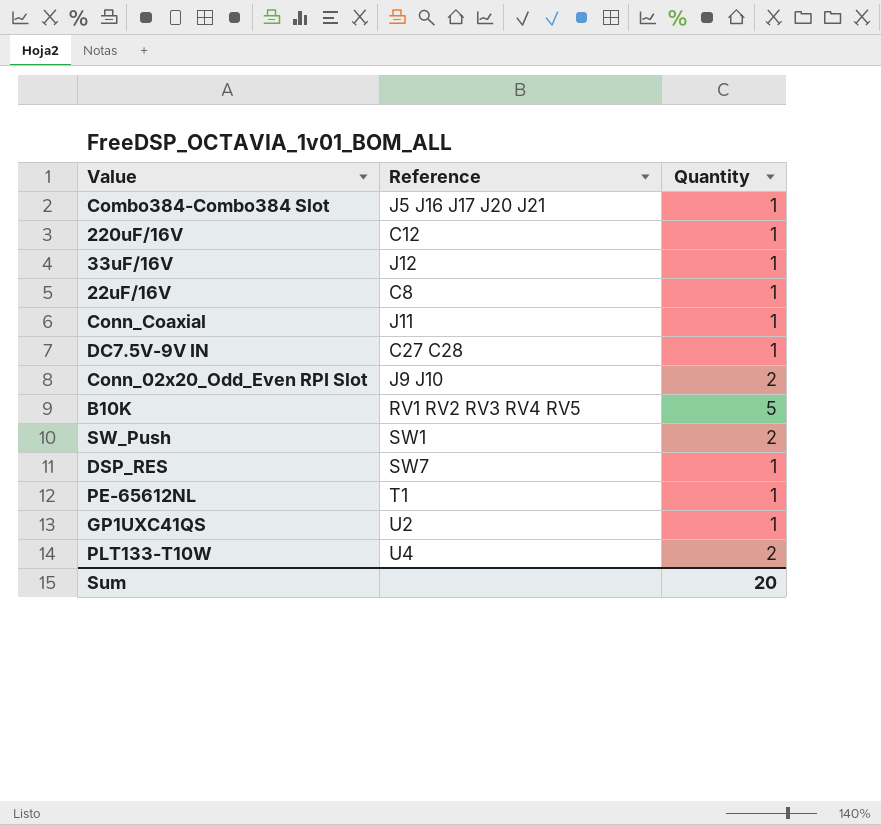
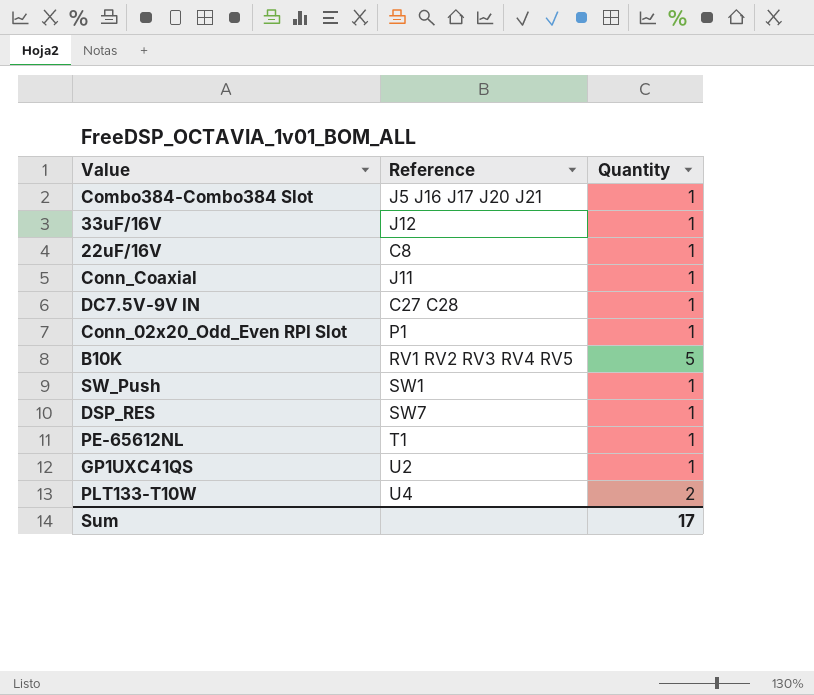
row 220uF/16V: C12 | 1 -> none
Conn_02x20_Odd_Even RPI Slot | Reference: J9 J10 -> P1
Conn_02x20_Odd_Even RPI Slot | Quantity: 2 -> 1
SW_Push | Quantity: 2 -> 1
Sum | Quantity: 20 -> 17

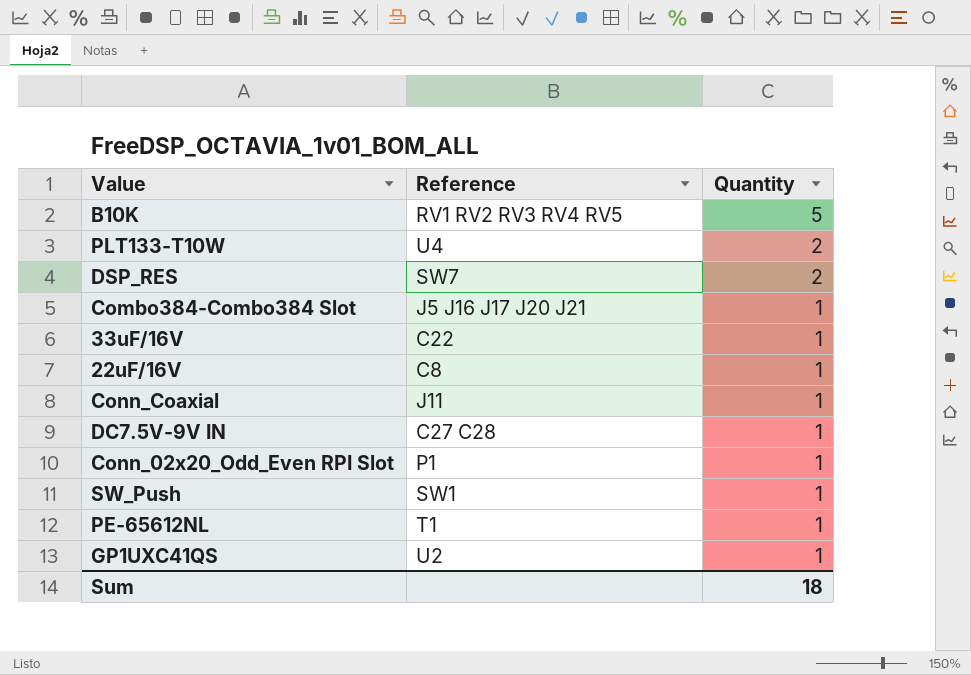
row order: none -> Quantity descending
DSP_RES | Quantity: 1 -> 2
33uF/16V | Reference: J12 -> C22
Sum | Quantity: 17 -> 18

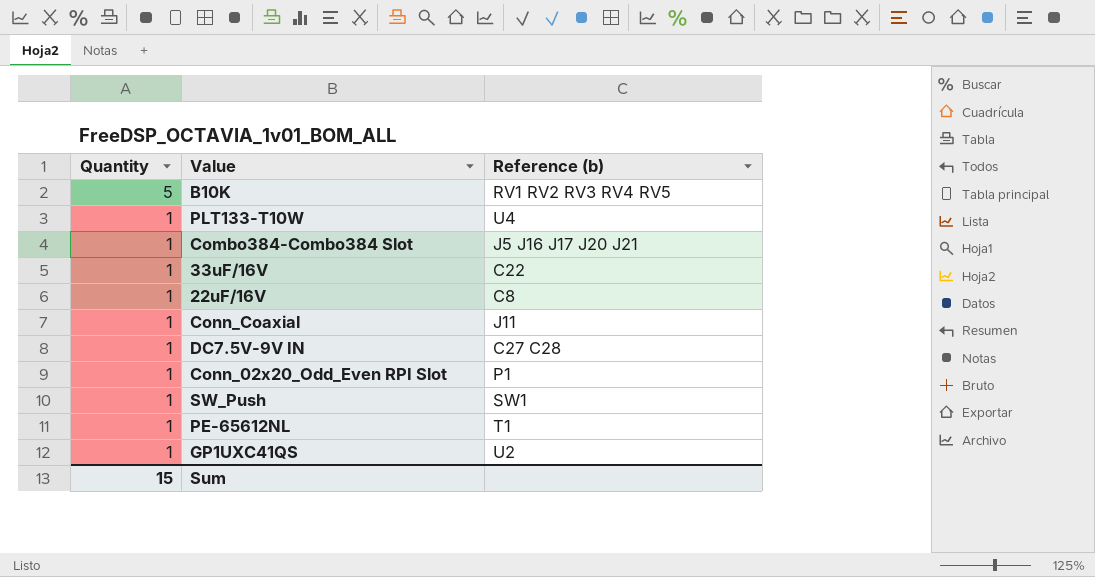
column Quantity | position: 3 -> 1
column name: Reference -> Reference (b)
row DSP_RES: SW7 | 2 -> none
PLT133-T10W | Quantity: 2 -> 1
Sum | Quantity: 18 -> 15

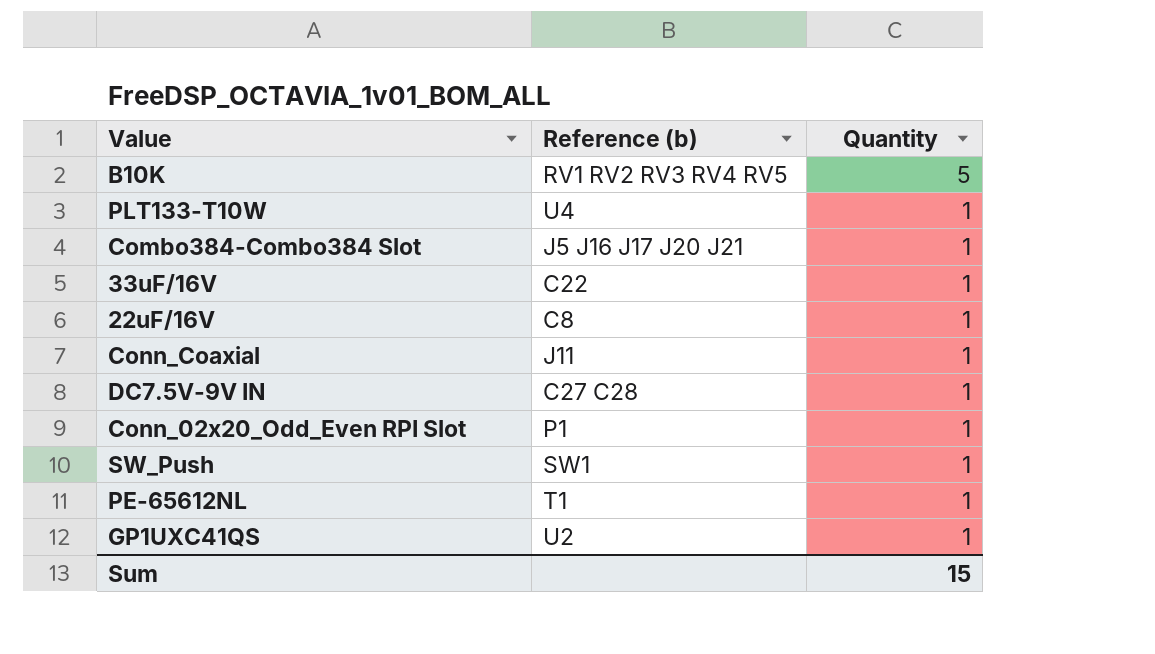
column Quantity | position: 1 -> 3

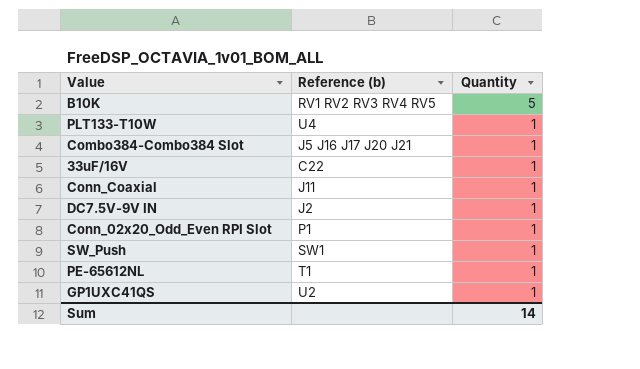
row 22uF/16V: C8 | 1 -> none
DC7.5V-9V IN | Reference (b): C27 C28 -> J2
Sum | Quantity: 15 -> 14

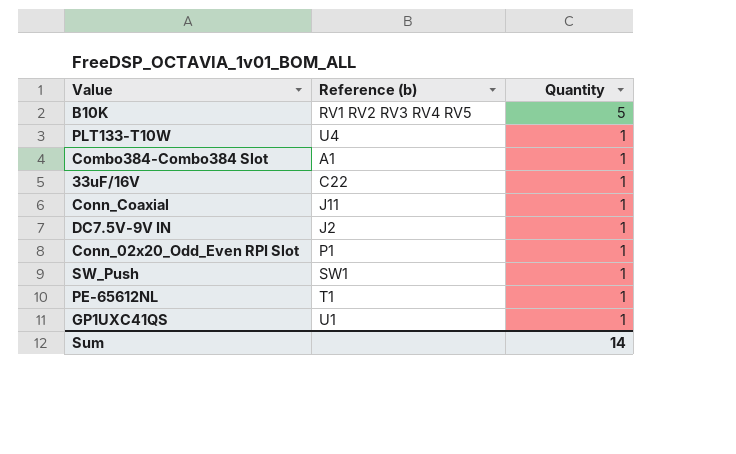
Combo384-Combo384 Slot | Reference (b): J5 J16 J17 J20 J21 -> A1
GP1UXC41QS | Reference (b): U2 -> U1

